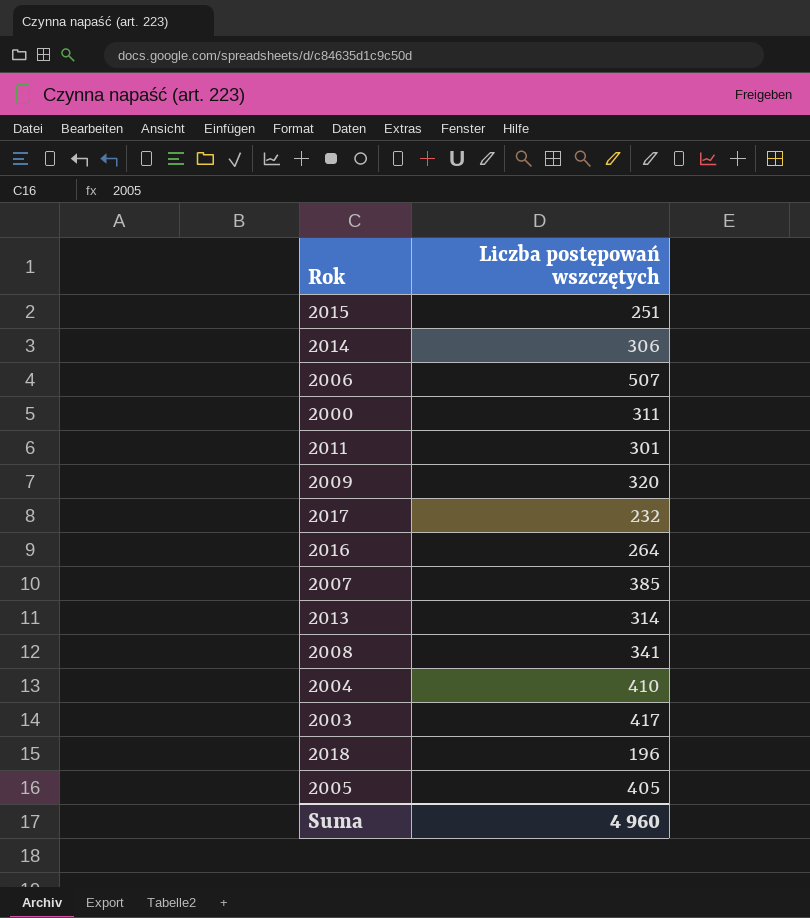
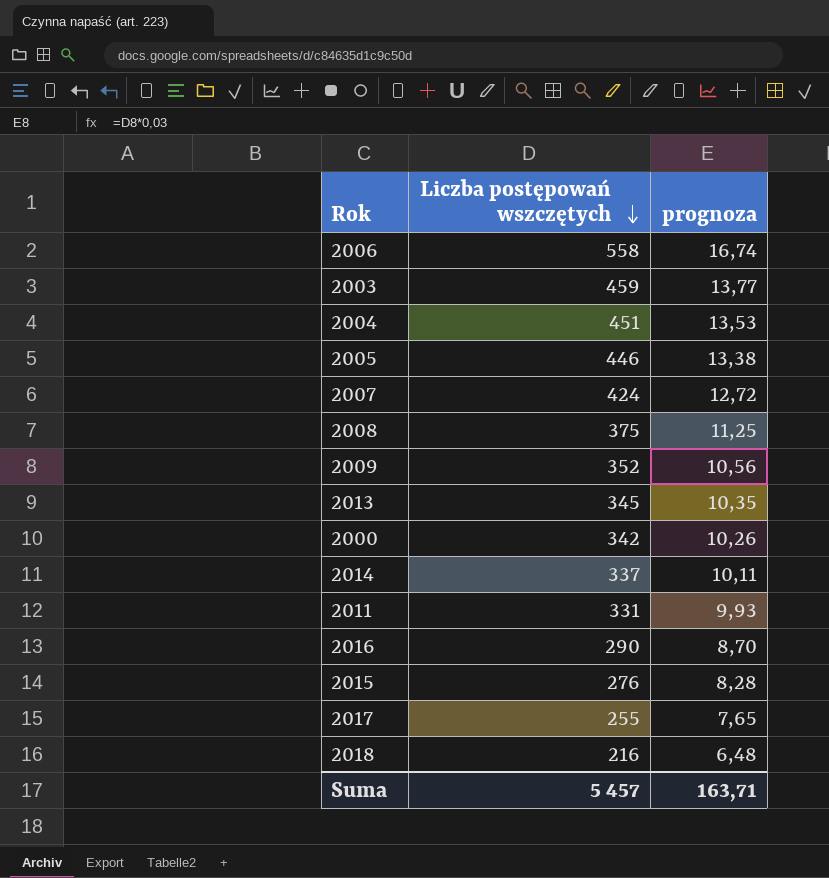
row order: none -> Liczba postępowań wszczętych descending
column prognoza | formula: none -> [Liczba postępowań wszczętych] * 0,03
2006 | Liczba postępowań wszczętych: 507 -> 558
2003 | Liczba postępowań wszczętych: 417 -> 459
2004 | Liczba postępowań wszczętych: 410 -> 451
2005 | Liczba postępowań wszczętych: 405 -> 446
2007 | Liczba postępowań wszczętych: 385 -> 424
2008 | Liczba postępowań wszczętych: 341 -> 375
2009 | Liczba postępowań wszczętych: 320 -> 352
2013 | Liczba postępowań wszczętych: 314 -> 345
2000 | Liczba postępowań wszczętych: 311 -> 342
2014 | Liczba postępowań wszczętych: 306 -> 337
2011 | Liczba postępowań wszczętych: 301 -> 331
2016 | Liczba postępowań wszczętych: 264 -> 290
2015 | Liczba postępowań wszczętych: 251 -> 276
2017 | Liczba postępowań wszczętych: 232 -> 255
2018 | Liczba postępowań wszczętych: 196 -> 216
Suma | Liczba postępowań wszczętych: 4 960 -> 5 457

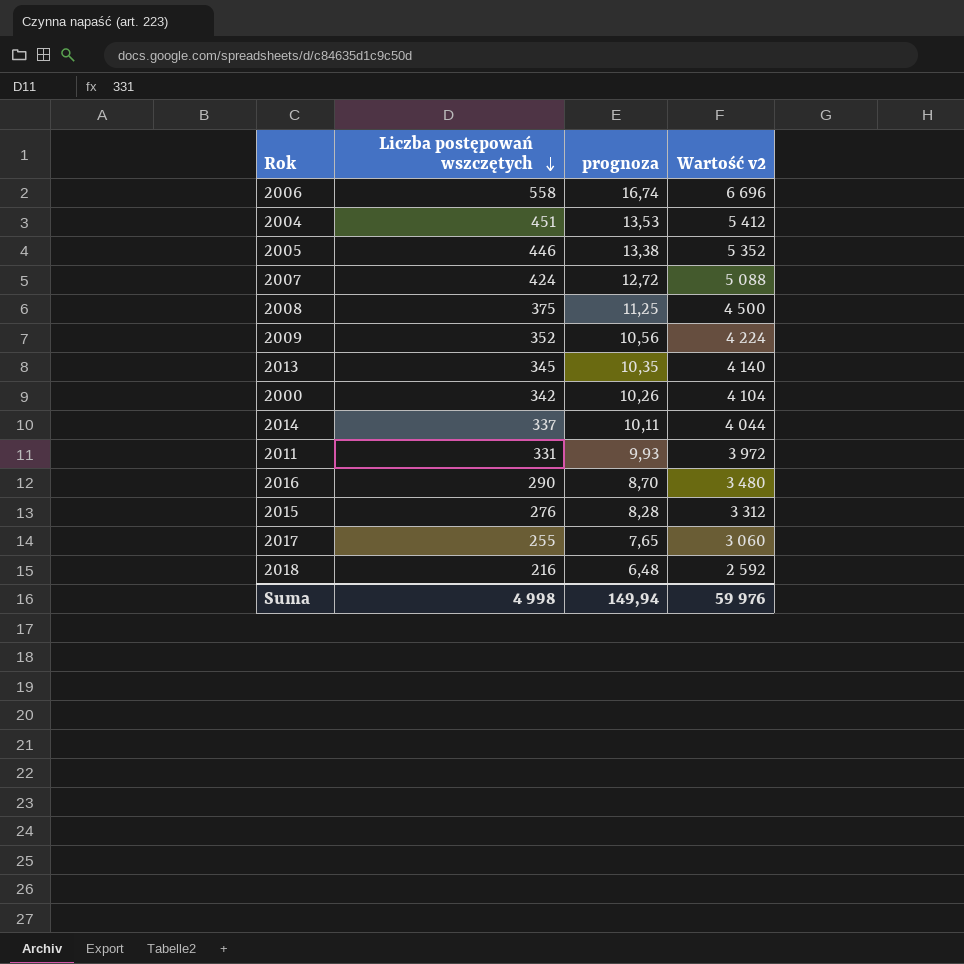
column Wartość v2 | formula: none -> [Liczba postępowań wszczętych] * 12
row 2003: 459 | 13,77 -> none
Suma | Liczba postępowań wszczętych: 5 457 -> 4 998
Suma | prognoza: 163,71 -> 149,94

